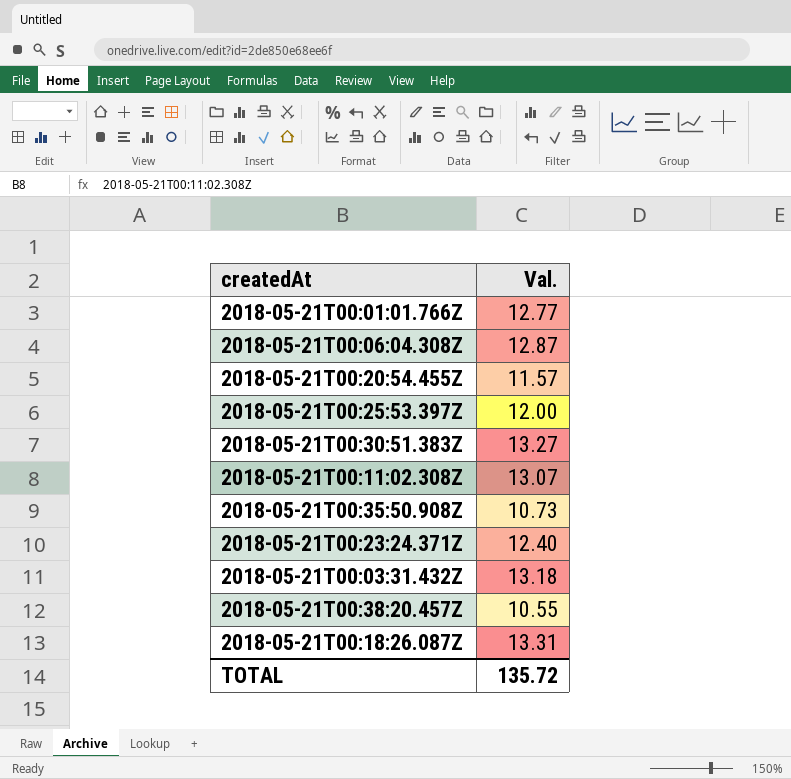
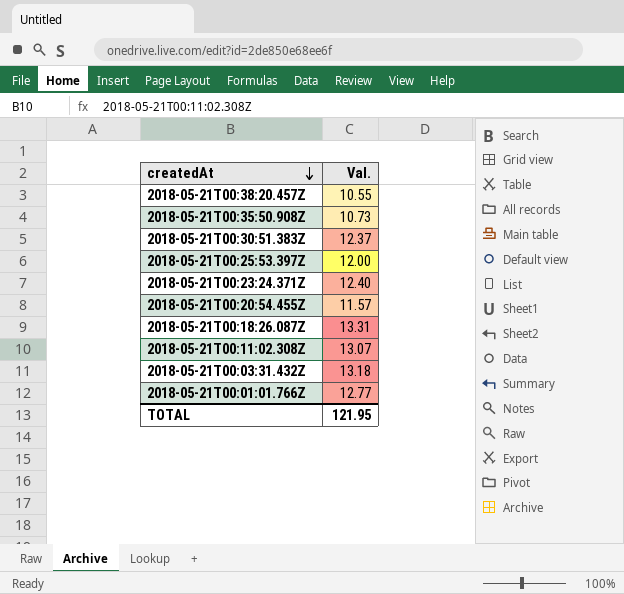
row order: none -> createdAt descending
row 2018-05-21T00:06:04.308Z: 12.87 -> none
2018-05-21T00:30:51.383Z | Val.: 13.27 -> 12.37
TOTAL | Val.: 135.72 -> 121.95

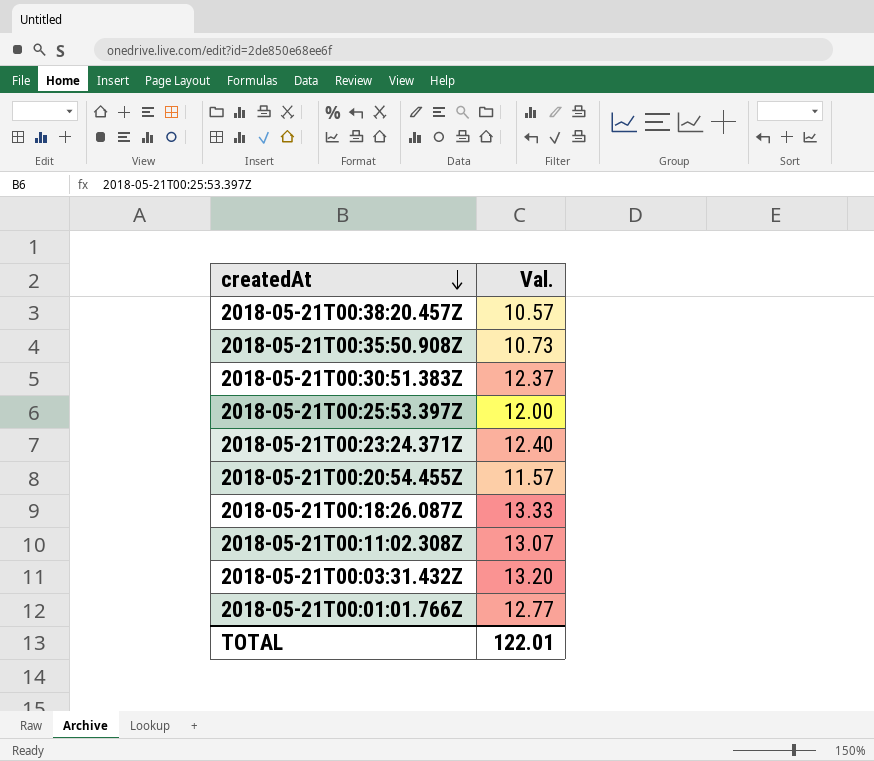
2018-05-21T00:38:20.457Z | Val.: 10.55 -> 10.57
2018-05-21T00:18:26.087Z | Val.: 13.31 -> 13.33
2018-05-21T00:03:31.432Z | Val.: 13.18 -> 13.20
TOTAL | Val.: 121.95 -> 122.01

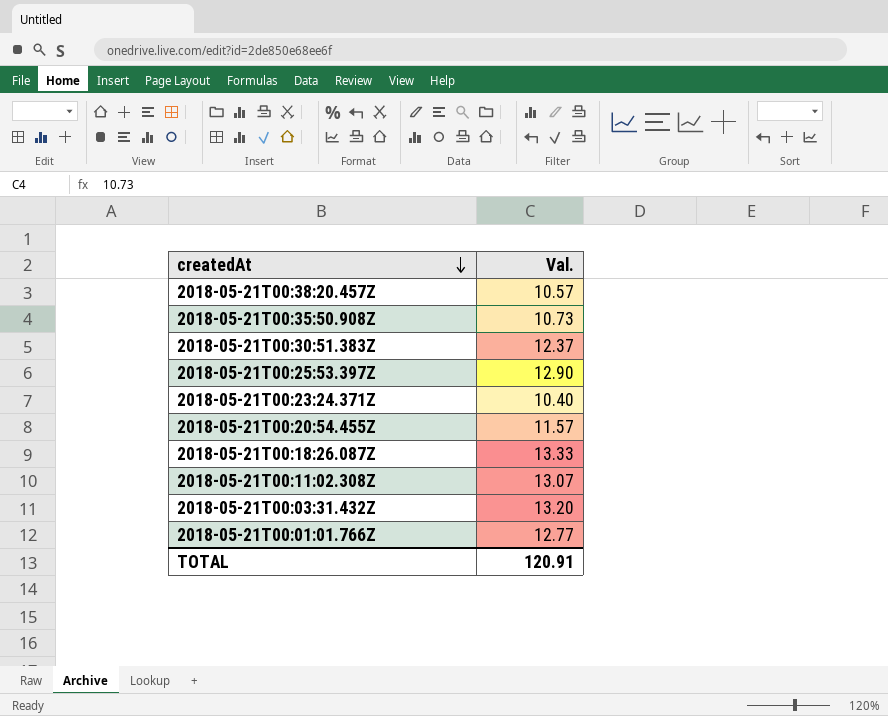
2018-05-21T00:25:53.397Z | Val.: 12.00 -> 12.90
2018-05-21T00:23:24.371Z | Val.: 12.40 -> 10.40
TOTAL | Val.: 122.01 -> 120.91

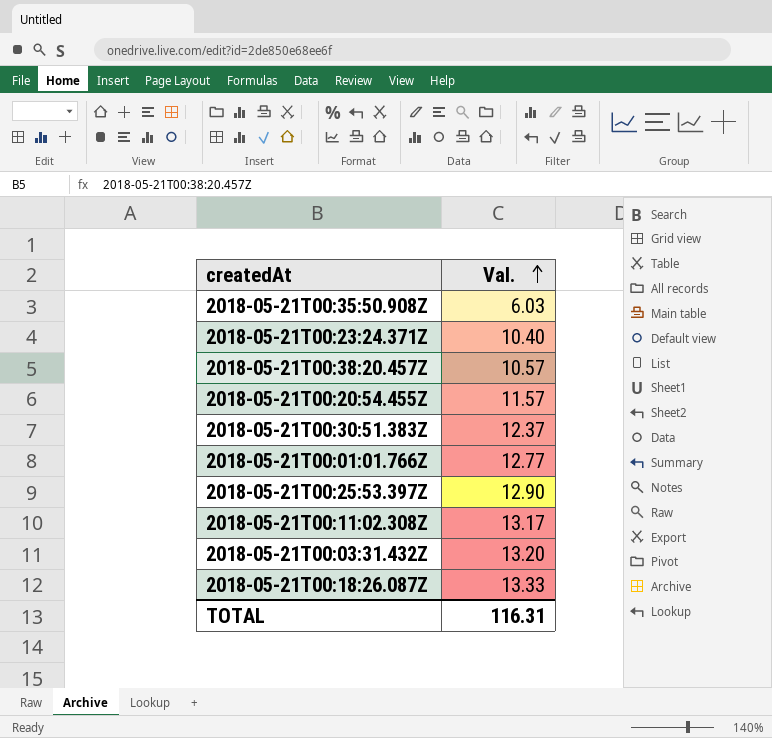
row order: createdAt descending -> Val. ascending
2018-05-21T00:35:50.908Z | Val.: 10.73 -> 6.03
2018-05-21T00:11:02.308Z | Val.: 13.07 -> 13.17
TOTAL | Val.: 120.91 -> 116.31

